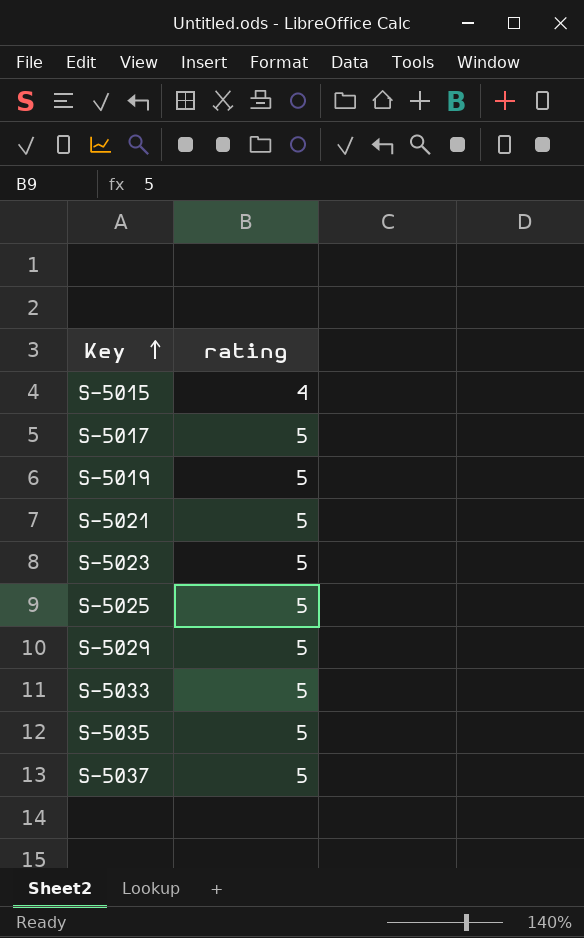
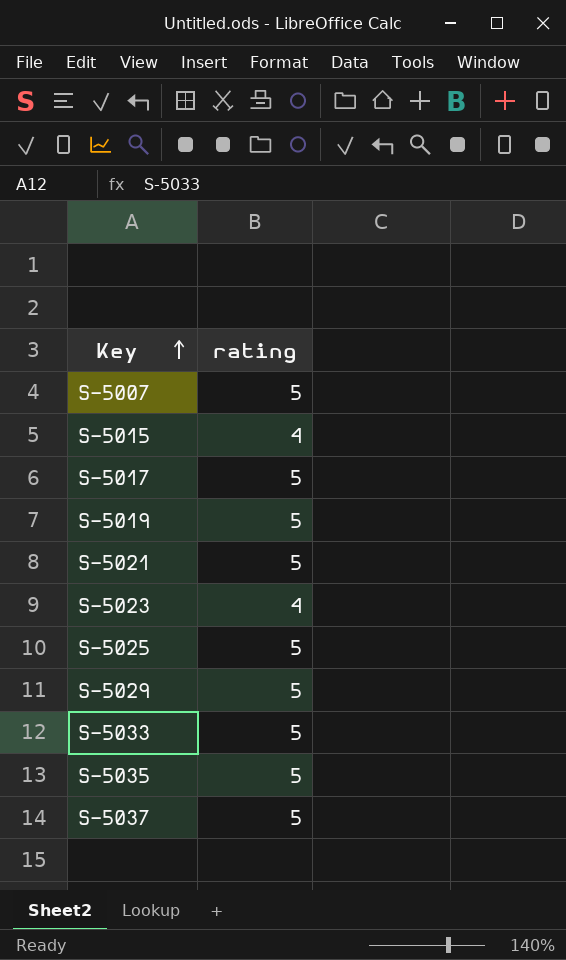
row S-5007: none -> 5
S-5023 | rating: 5 -> 4

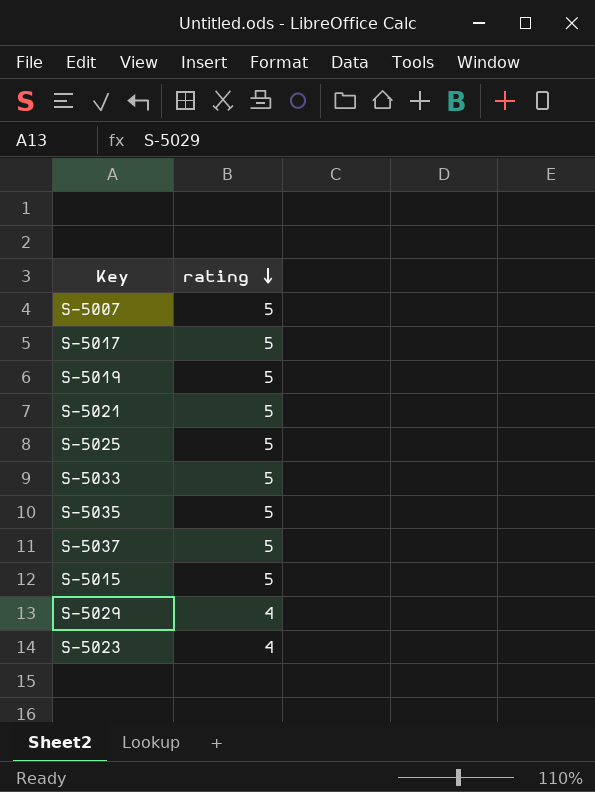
row order: Key ascending -> rating descending
S-5015 | rating: 4 -> 5
S-5029 | rating: 5 -> 4

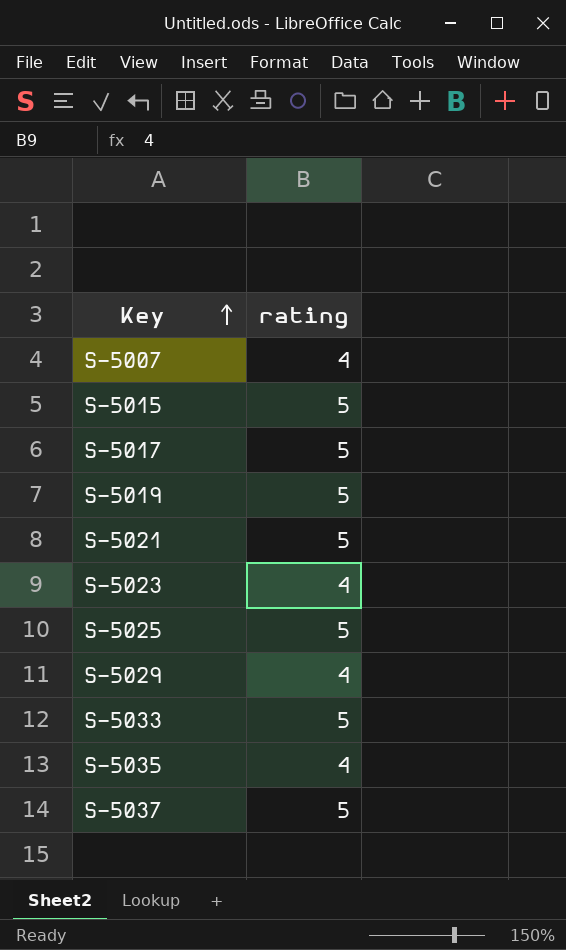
row order: rating descending -> Key ascending
S-5007 | rating: 5 -> 4
S-5035 | rating: 5 -> 4

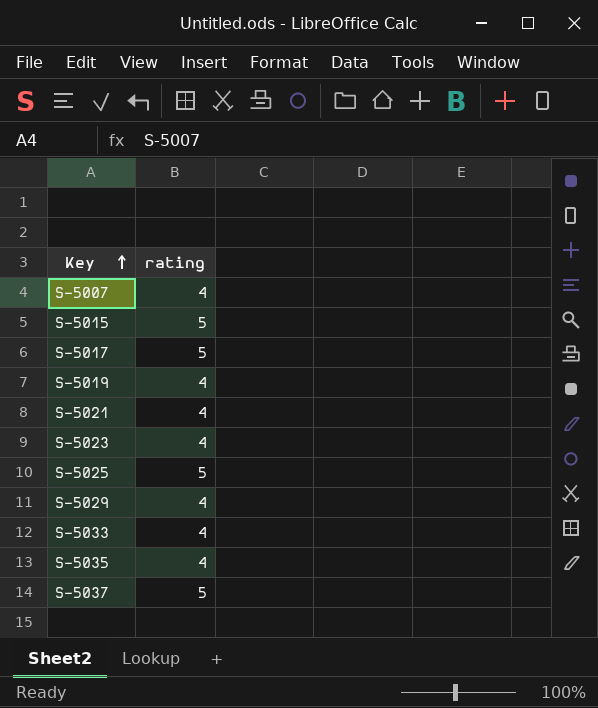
S-5019 | rating: 5 -> 4
S-5021 | rating: 5 -> 4
S-5033 | rating: 5 -> 4

